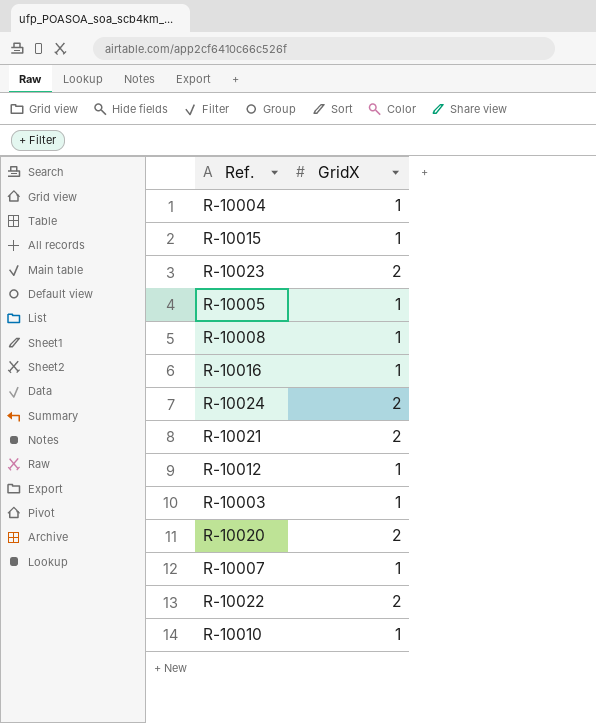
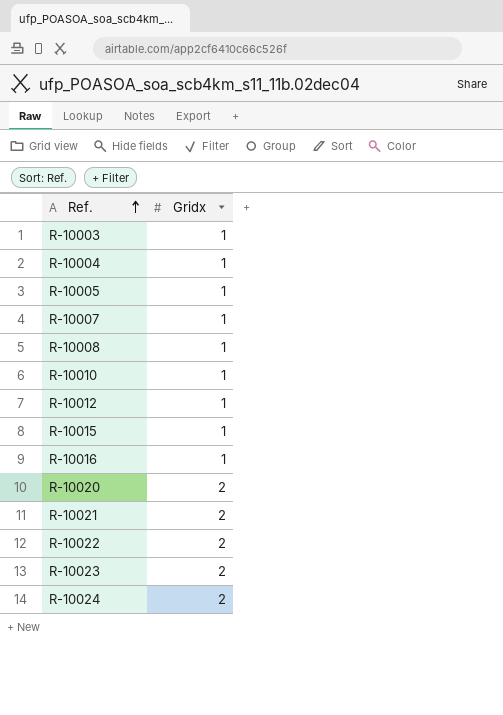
row order: none -> Ref. ascending
column name: GridX -> Gridx

